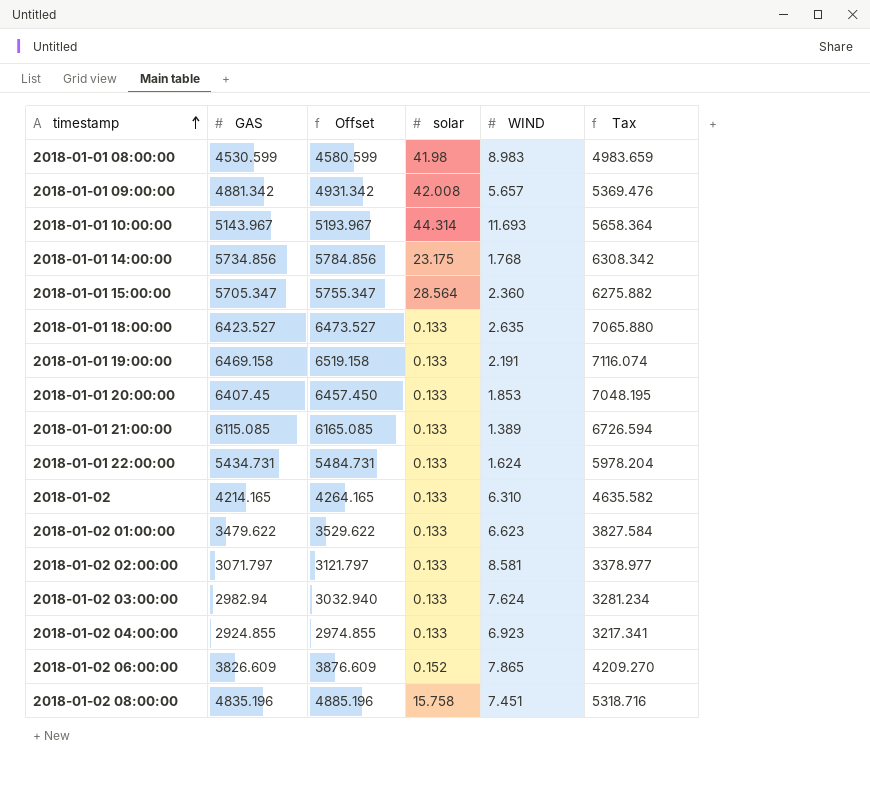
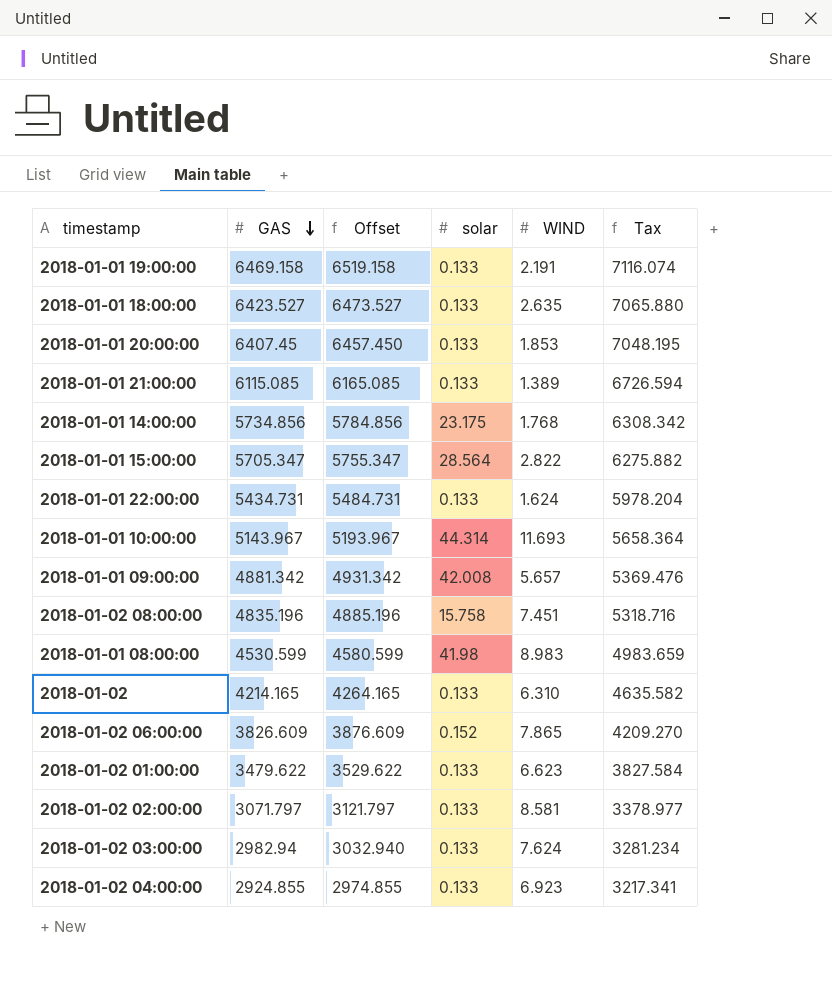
row order: timestamp ascending -> GAS descending
2018-01-01 15:00:00 | WIND: 2.360 -> 2.822

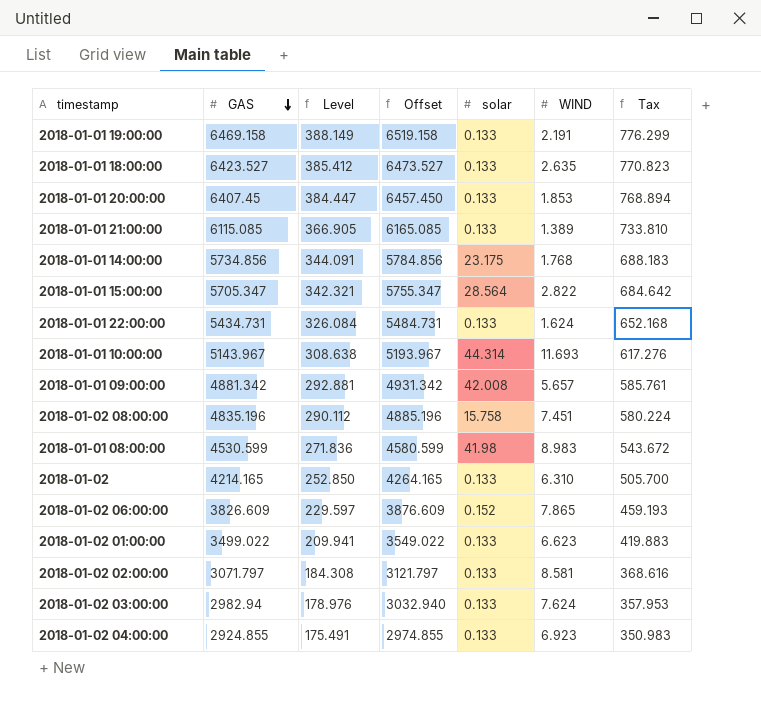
column Level | formula: none -> [GAS] * 0.06
column Tax | formula: [GAS] * 1.1 -> [GAS] * 0.12
2018-01-02 01:00:00 | GAS: 3479.622 -> 3499.022
2018-01-02 01:00:00 | Offset: 3529.622 -> 3549.022

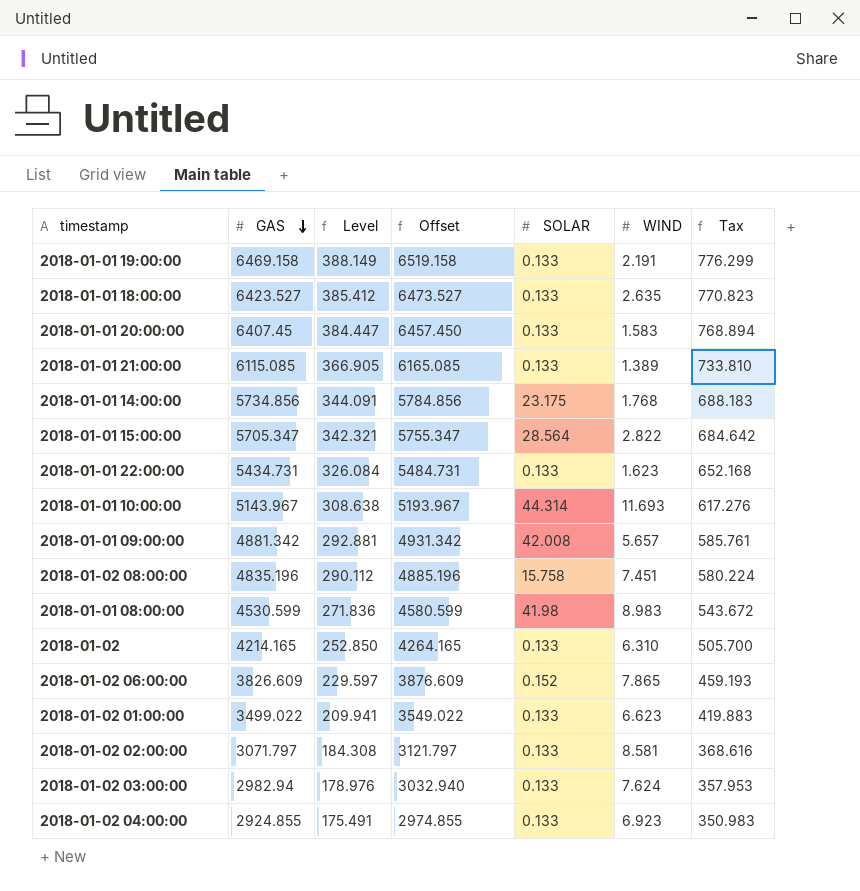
column name: solar -> SOLAR
2018-01-01 20:00:00 | WIND: 1.853 -> 1.583
2018-01-01 22:00:00 | WIND: 1.624 -> 1.623

